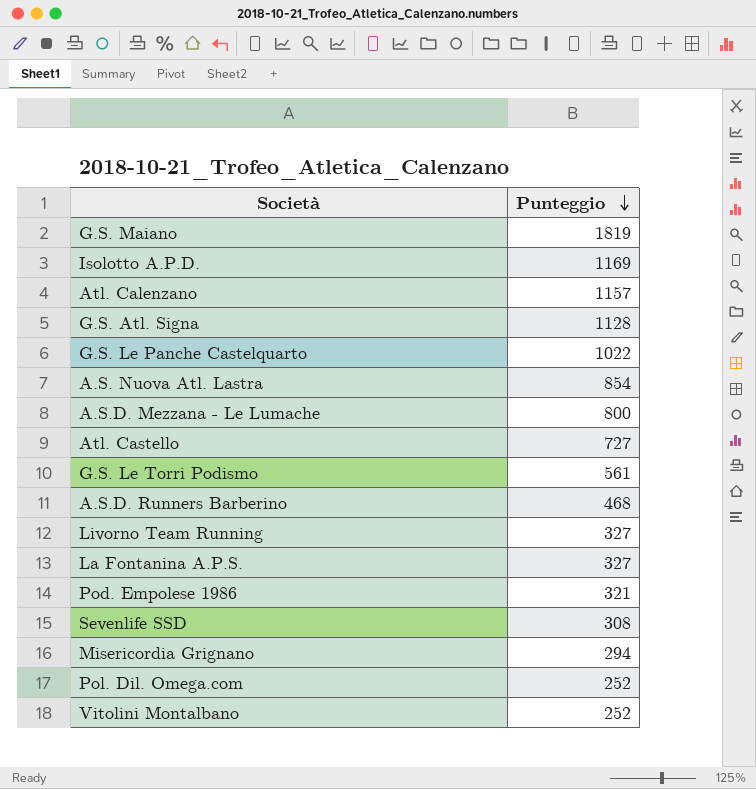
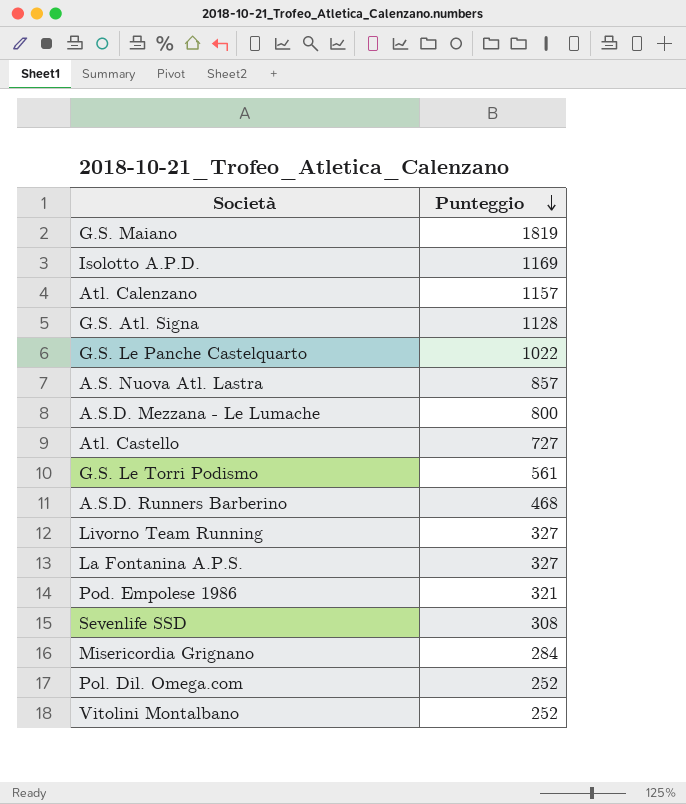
A.S. Nuova Atl. Lastra | Punteggio: 854 -> 857
Misericordia Grignano | Punteggio: 294 -> 284

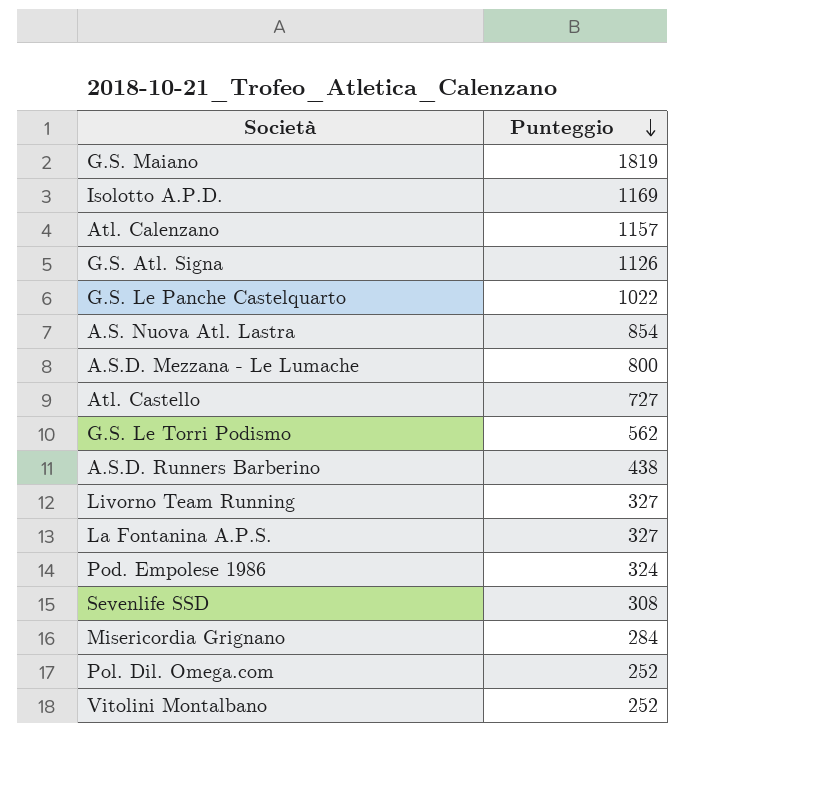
G.S. Atl. Signa | Punteggio: 1128 -> 1126
A.S. Nuova Atl. Lastra | Punteggio: 857 -> 854
G.S. Le Torri Podismo | Punteggio: 561 -> 562
A.S.D. Runners Barberino | Punteggio: 468 -> 438
Pod. Empolese 1986 | Punteggio: 321 -> 324

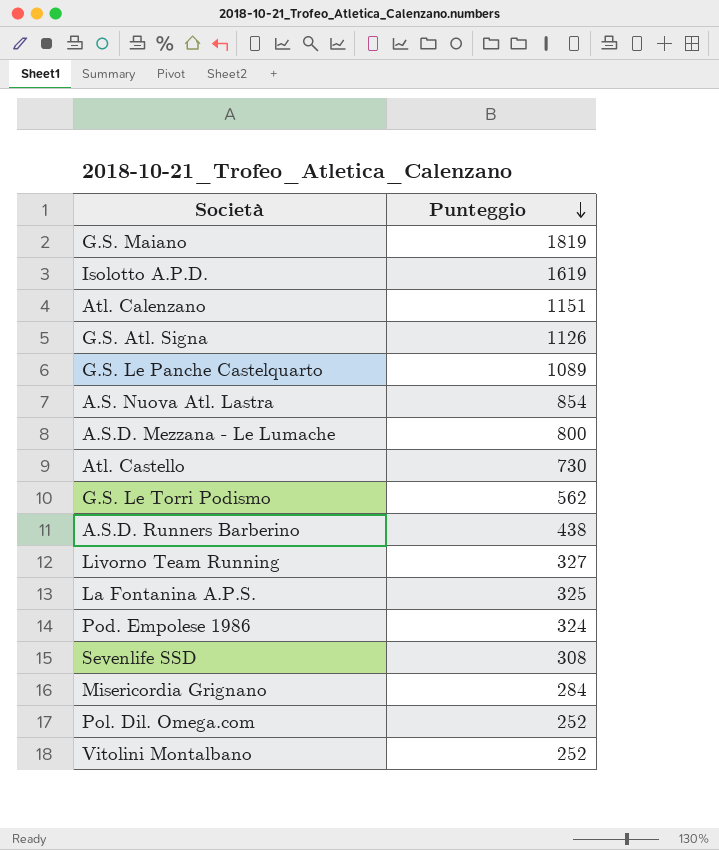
Isolotto A.P.D. | Punteggio: 1169 -> 1619
Atl. Calenzano | Punteggio: 1157 -> 1151
G.S. Le Panche Castelquarto | Punteggio: 1022 -> 1089
Atl. Castello | Punteggio: 727 -> 730
La Fontanina A.P.S. | Punteggio: 327 -> 325

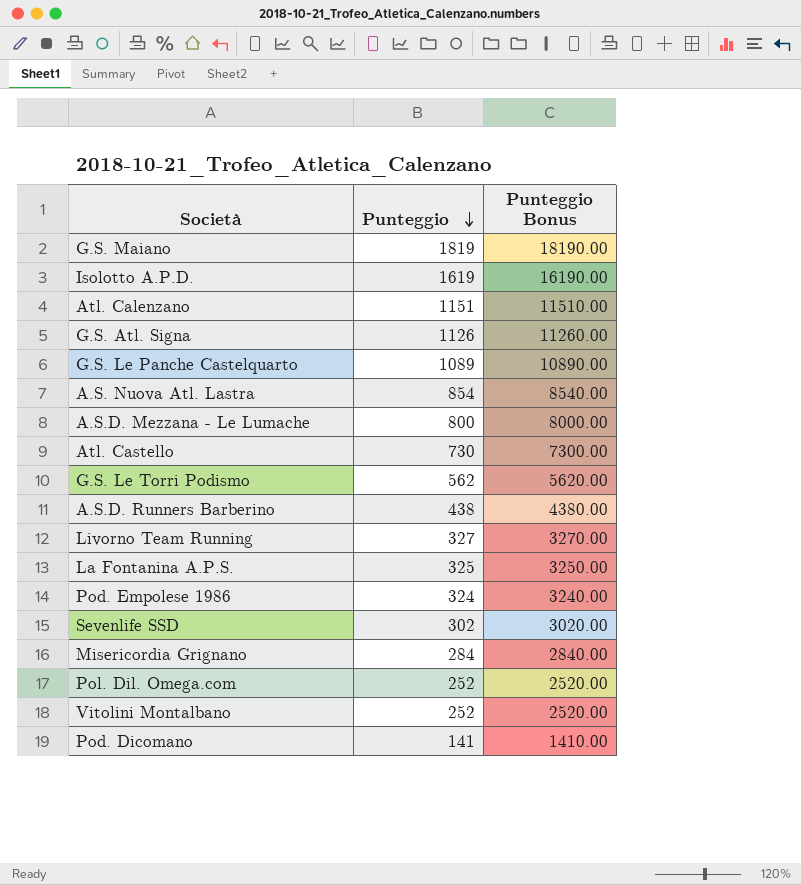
column Punteggio Bonus | formula: none -> [Punteggio] * 10
Sevenlife SSD | Punteggio: 308 -> 302
row Pod. Dicomano: none -> 141 | 1410.00

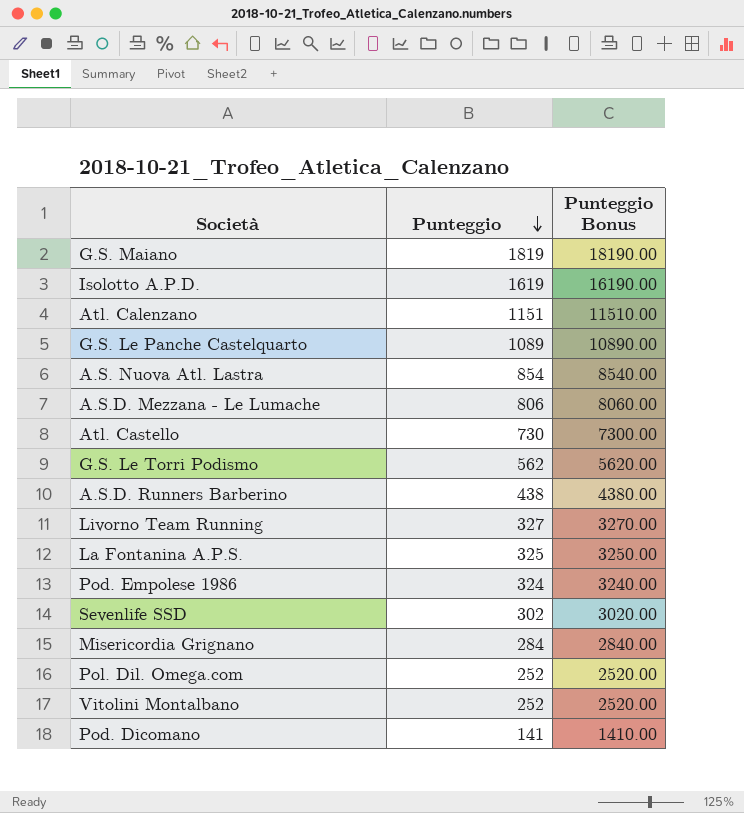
row G.S. Atl. Signa: 1126 | 11260.00 -> none
A.S.D. Mezzana - Le Lumache | Punteggio: 800 -> 806
A.S.D. Mezzana - Le Lumache | Punteggio Bonus: 8000.00 -> 8060.00

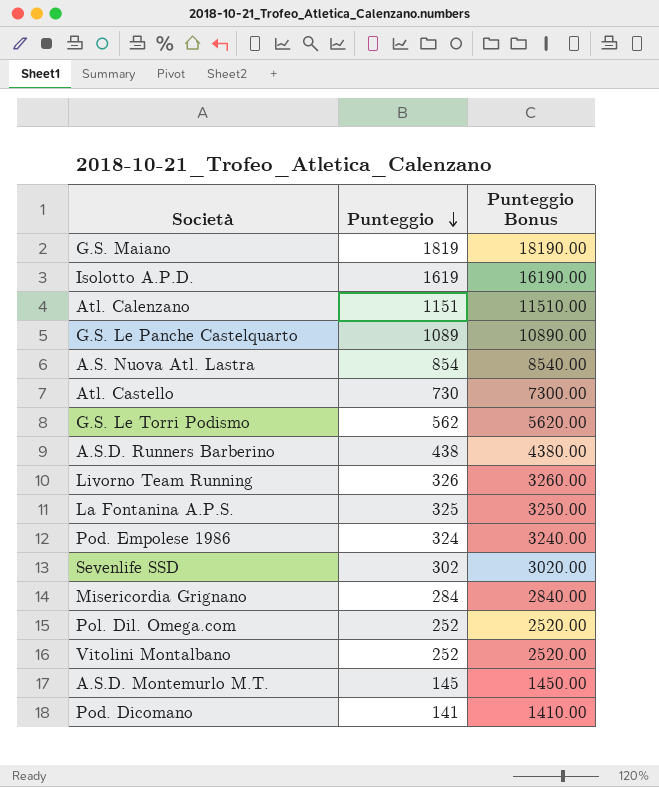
row A.S.D. Mezzana - Le Lumache: 806 | 8060.00 -> none
Livorno Team Running | Punteggio: 327 -> 326
Livorno Team Running | Punteggio Bonus: 3270.00 -> 3260.00
row A.S.D. Montemurlo M.T.: none -> 145 | 1450.00

